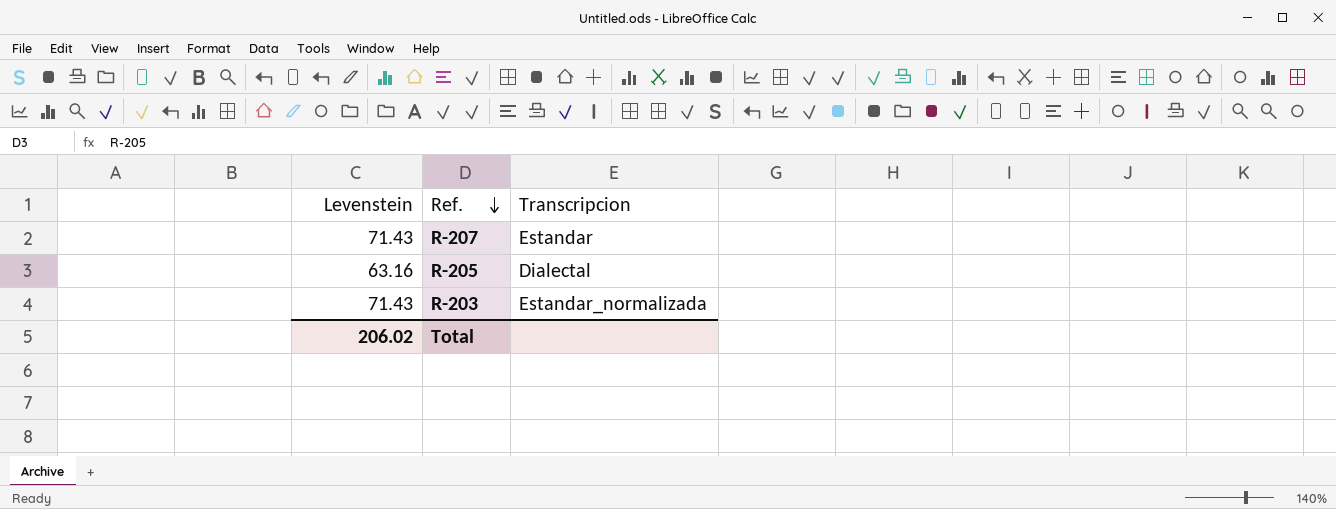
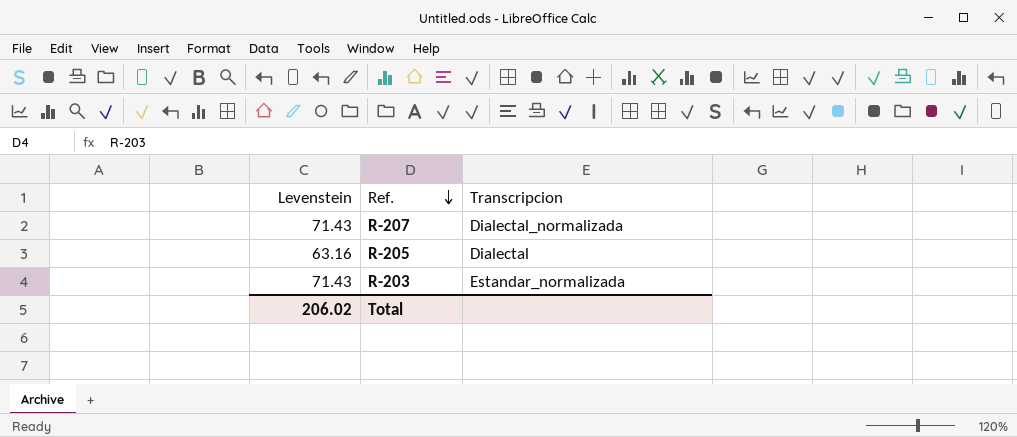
R-207 | Transcripcion: Estandar -> Dialectal_normalizada

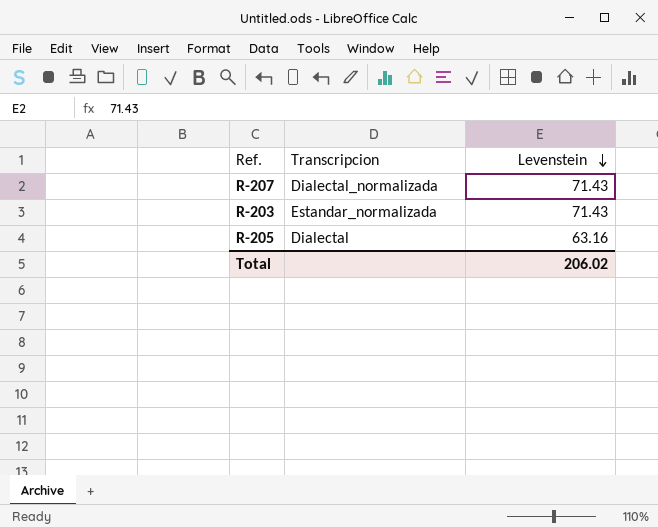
row order: Ref. descending -> Levenstein descending
column Levenstein | position: 1 -> 3

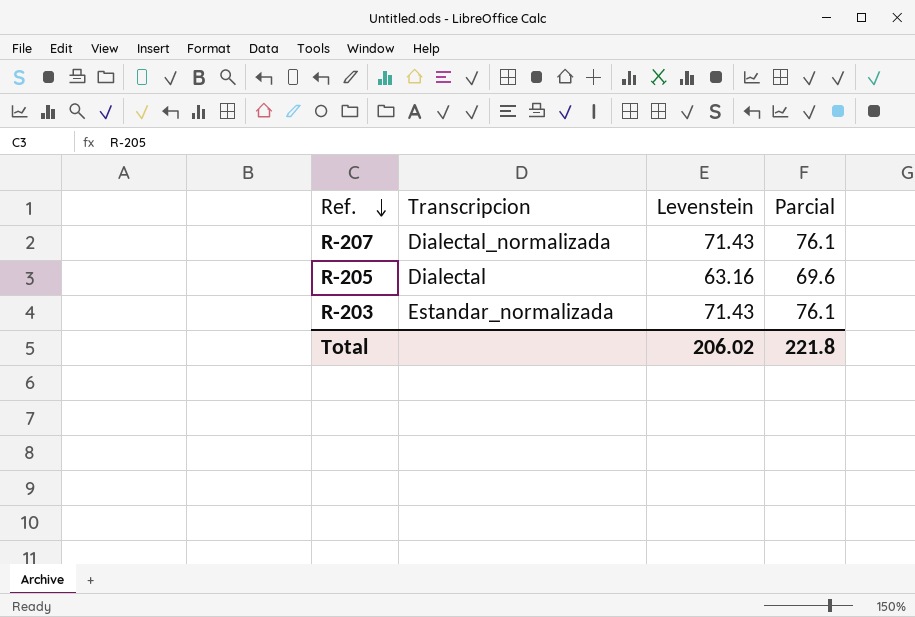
row order: Levenstein descending -> Ref. descending
column Parcial | position: none -> 4

